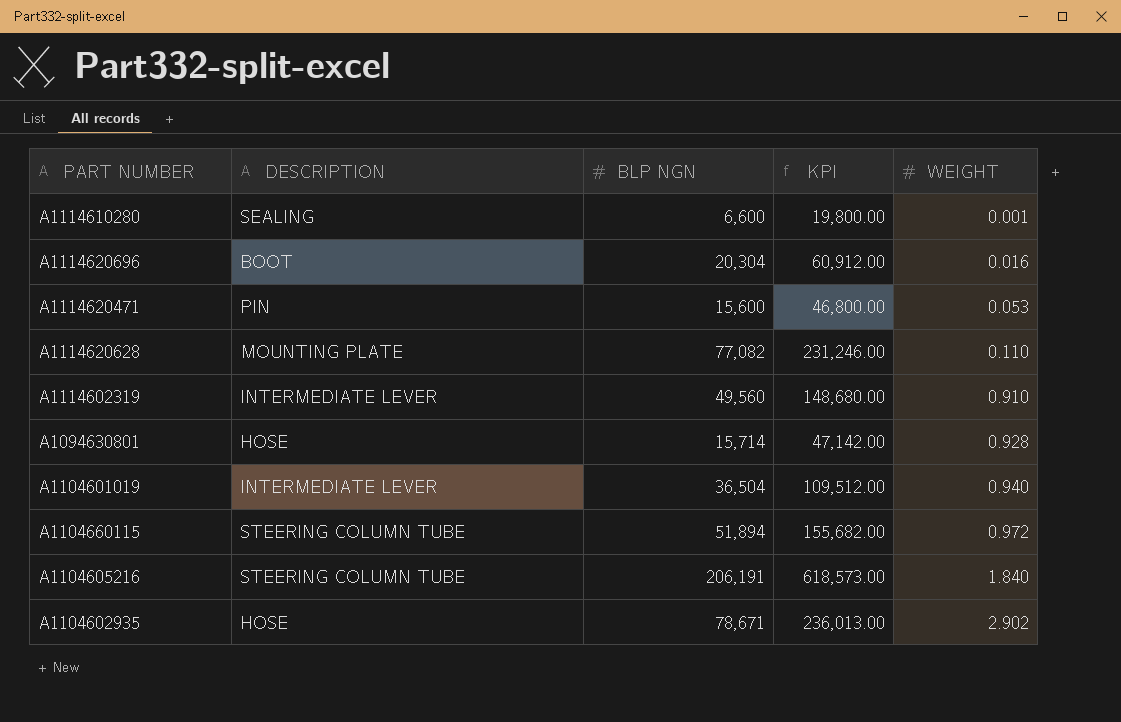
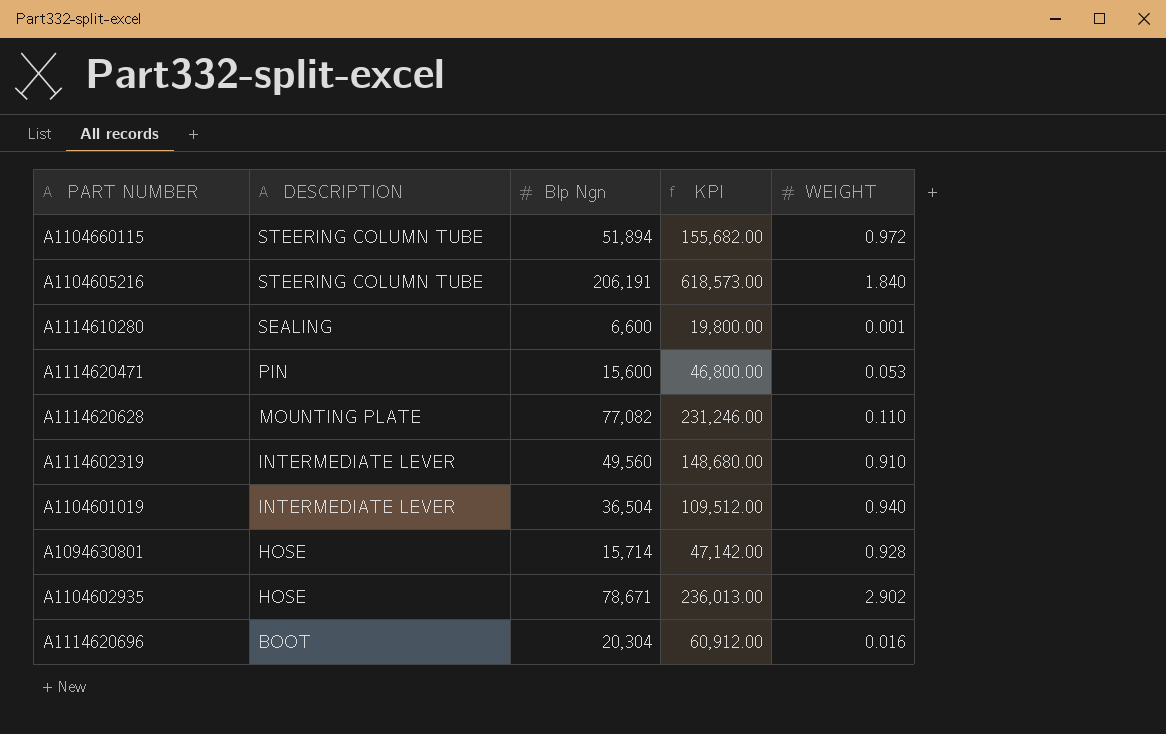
row order: WEIGHT ascending -> DESCRIPTION descending
column name: BLP NGN -> Blp Ngn

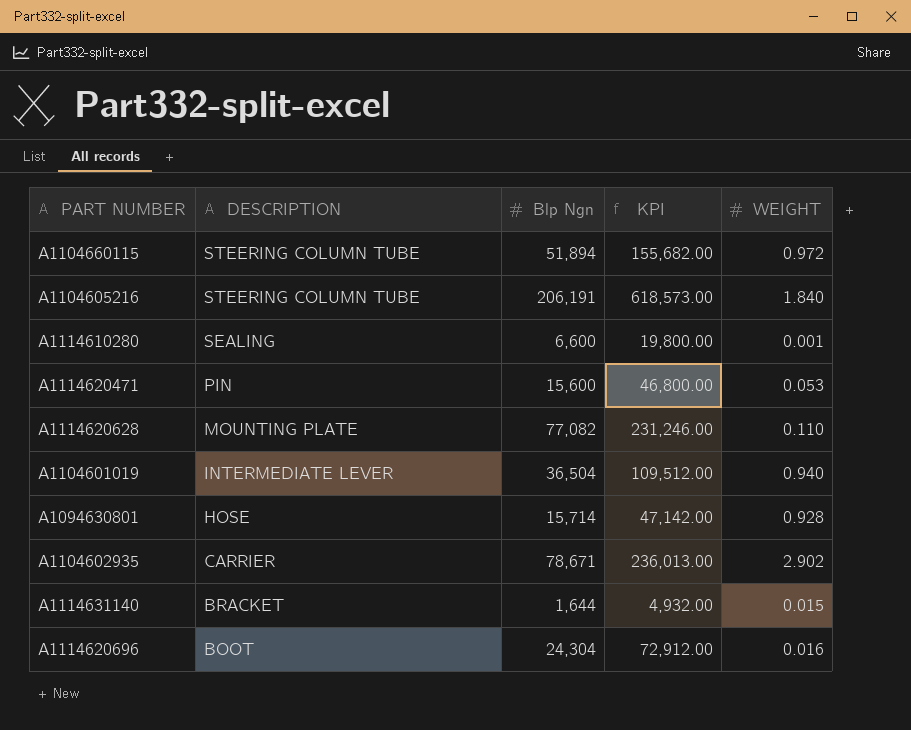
row A1114602319: INTERMEDIATE LEVER | 49,560 | 148,680.00 | 0.910 -> none
A1104602935 | DESCRIPTION: HOSE -> CARRIER
row A1114631140: none -> BRACKET | 1,644 | 4,932.00 | 0.015
A1114620696 | Blp Ngn: 20,304 -> 24,304
A1114620696 | KPI: 60,912.00 -> 72,912.00

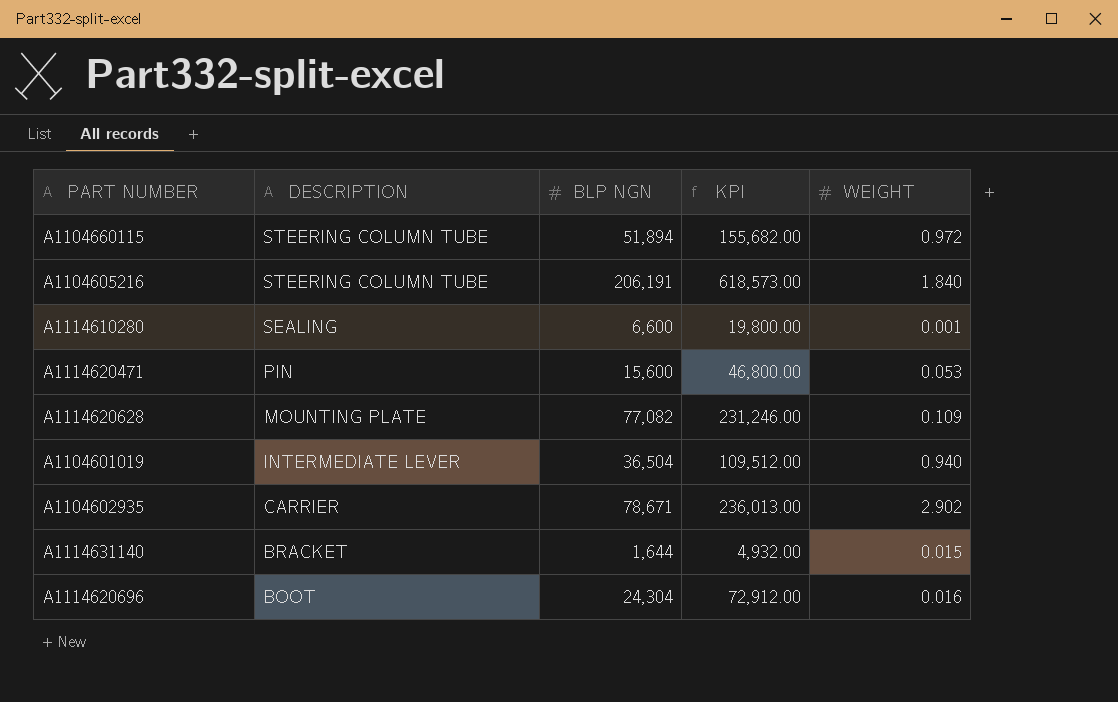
column name: Blp Ngn -> BLP NGN
row A1094630801: HOSE | 15,714 | 47,142.00 | 0.928 -> none
A1114620628 | WEIGHT: 0.110 -> 0.109

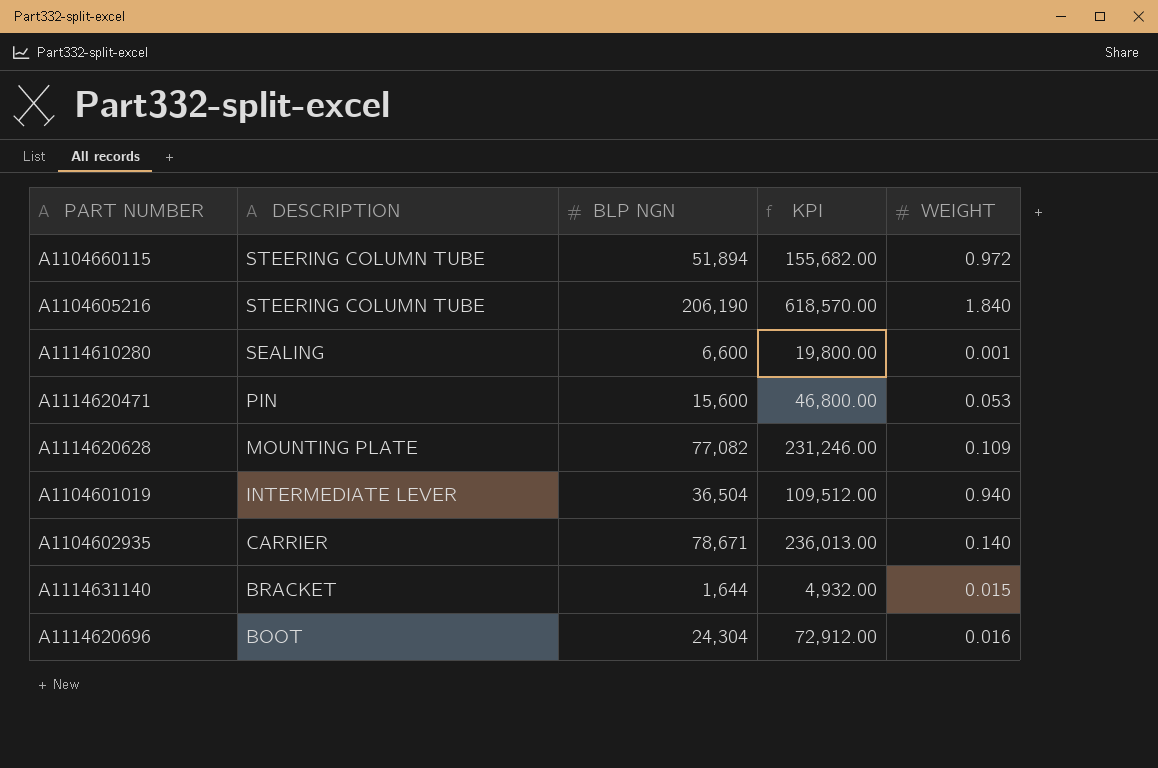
A1104605216 | BLP NGN: 206,191 -> 206,190
A1104605216 | KPI: 618,573.00 -> 618,570.00
A1104602935 | WEIGHT: 2.902 -> 0.140

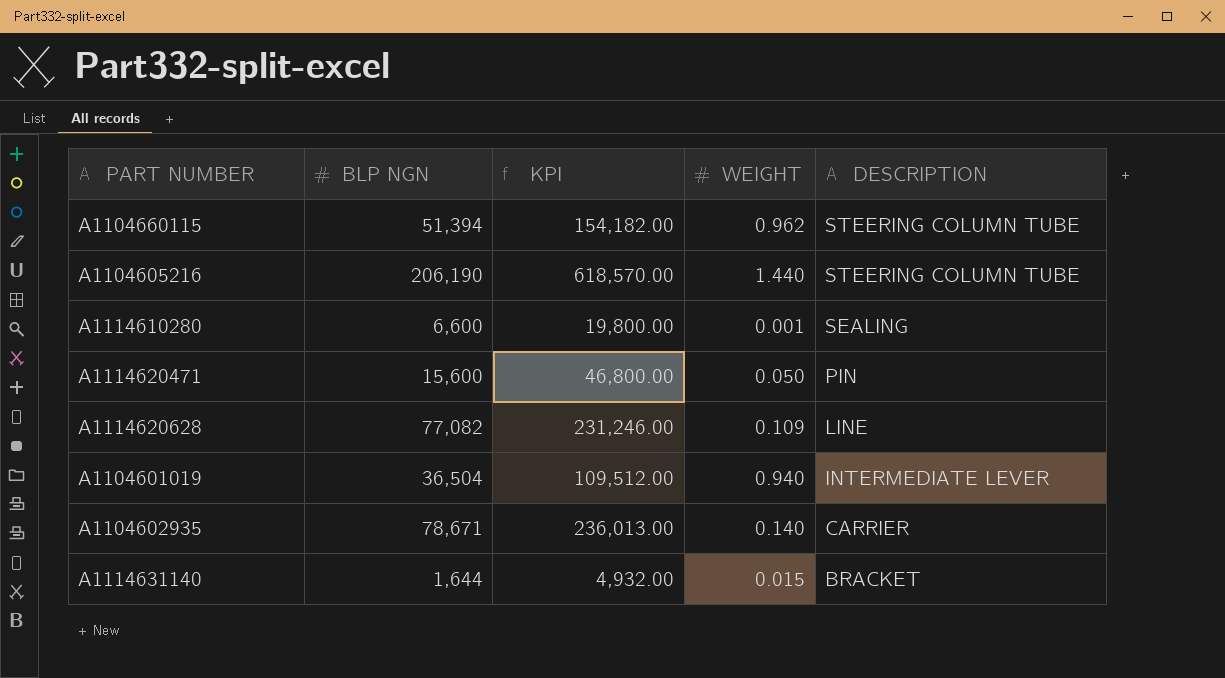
column DESCRIPTION | position: 2 -> 5
row A1114620696: BOOT | 24,304 | 72,912.00 | 0.016 -> none
A1104660115 | BLP NGN: 51,894 -> 51,394
A1104660115 | KPI: 155,682.00 -> 154,182.00
A1104660115 | WEIGHT: 0.972 -> 0.962
A1104605216 | WEIGHT: 1.840 -> 1.440
A1114620471 | WEIGHT: 0.053 -> 0.050
A1114620628 | DESCRIPTION: MOUNTING PLATE -> LINE

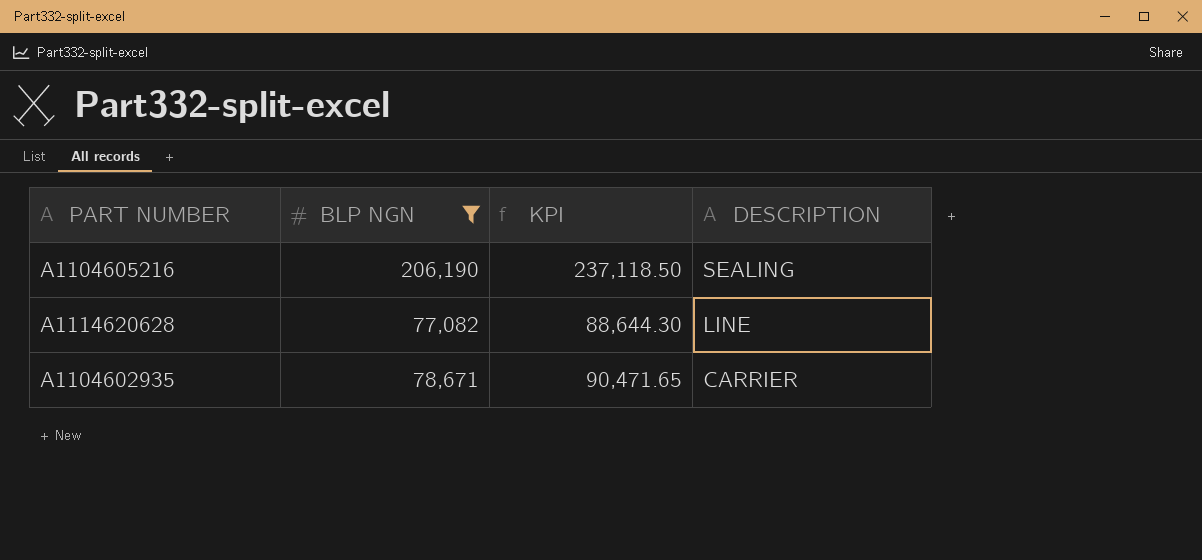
filter: none -> BLP NGN >= 77,082
column WEIGHT | position: 4 -> none
column KPI | formula: [BLP NGN] * 3 -> [BLP NGN] * 1.15
A1104605216 | DESCRIPTION: STEERING COLUMN TUBE -> SEALING

